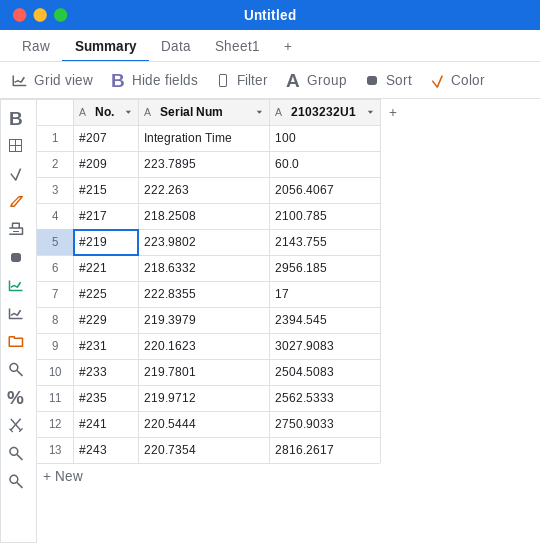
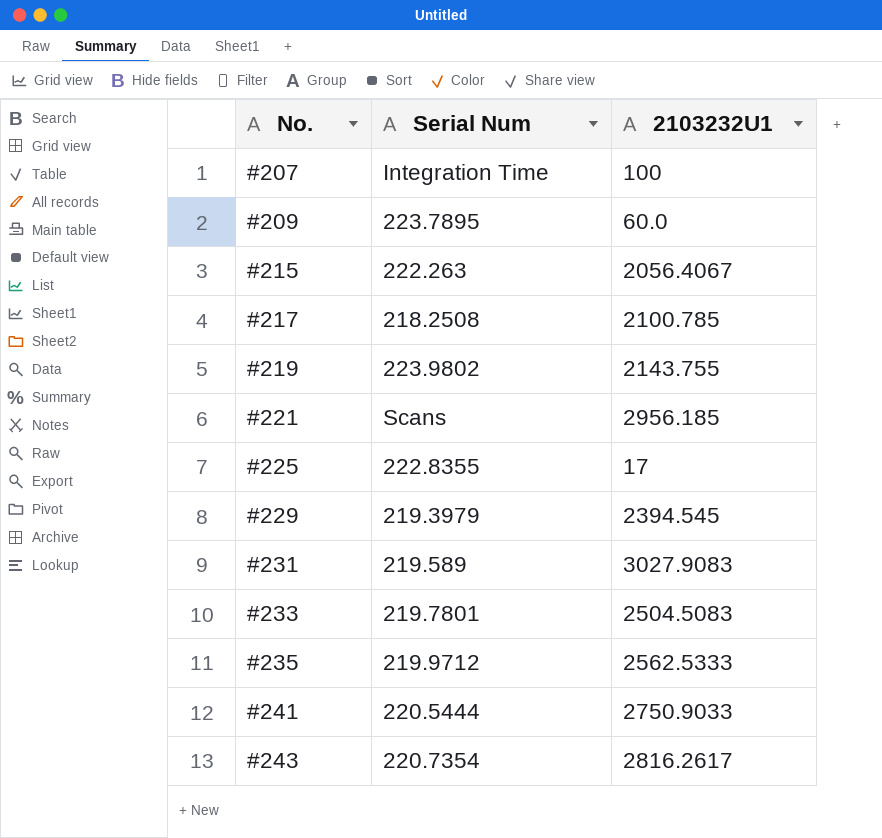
#221 | Serial Num: 218.6332 -> Scans
#231 | Serial Num: 220.1623 -> 219.589

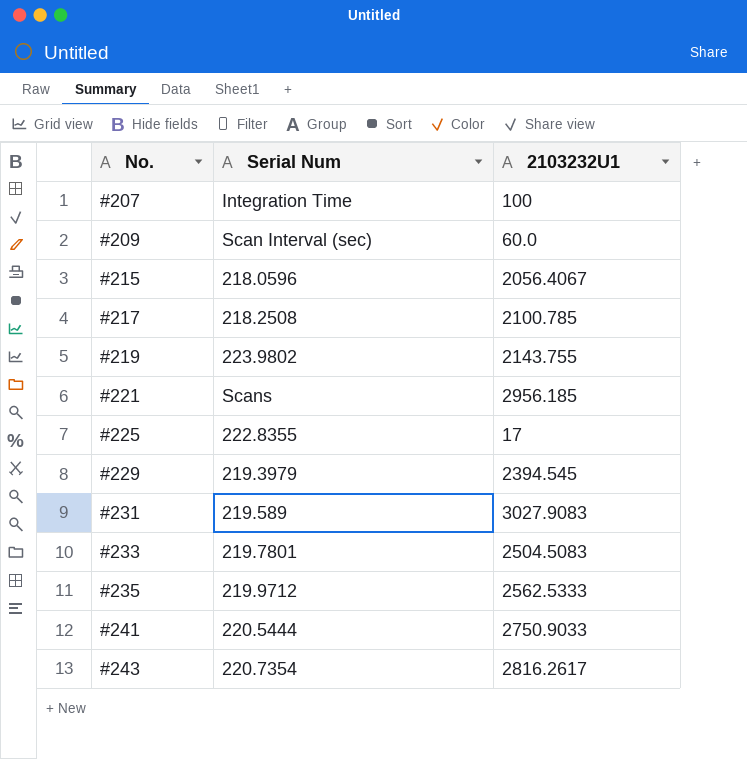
#209 | Serial Num: 223.7895 -> Scan Interval (sec)
#215 | Serial Num: 222.263 -> 218.0596

